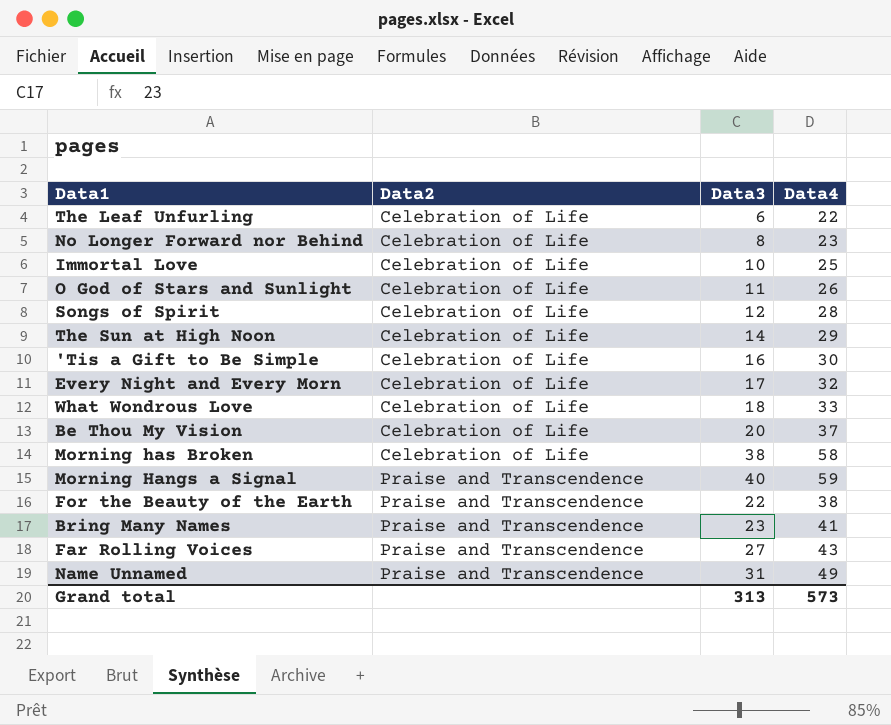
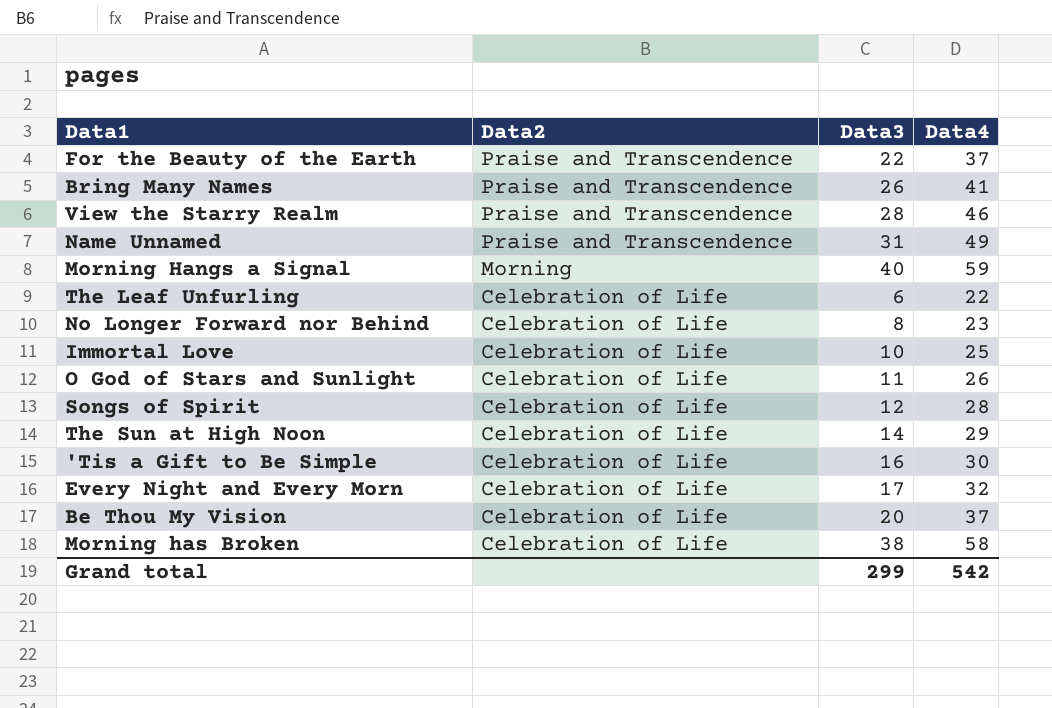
row order: Data2 ascending -> Data2 descending
row What Wondrous Love: Celebration of Life | 18 | 33 -> none
row Far Rolling Voices: Praise and Transcendence | 27 | 43 -> none
For the Beauty of the Earth | Data4: 38 -> 37
Bring Many Names | Data3: 23 -> 26
row View the Starry Realm: none -> Praise and Transcendence | 28 | 46
Morning Hangs a Signal | Data2: Praise and Transcendence -> Morning
Grand total | Data3: 313 -> 299
Grand total | Data4: 573 -> 542

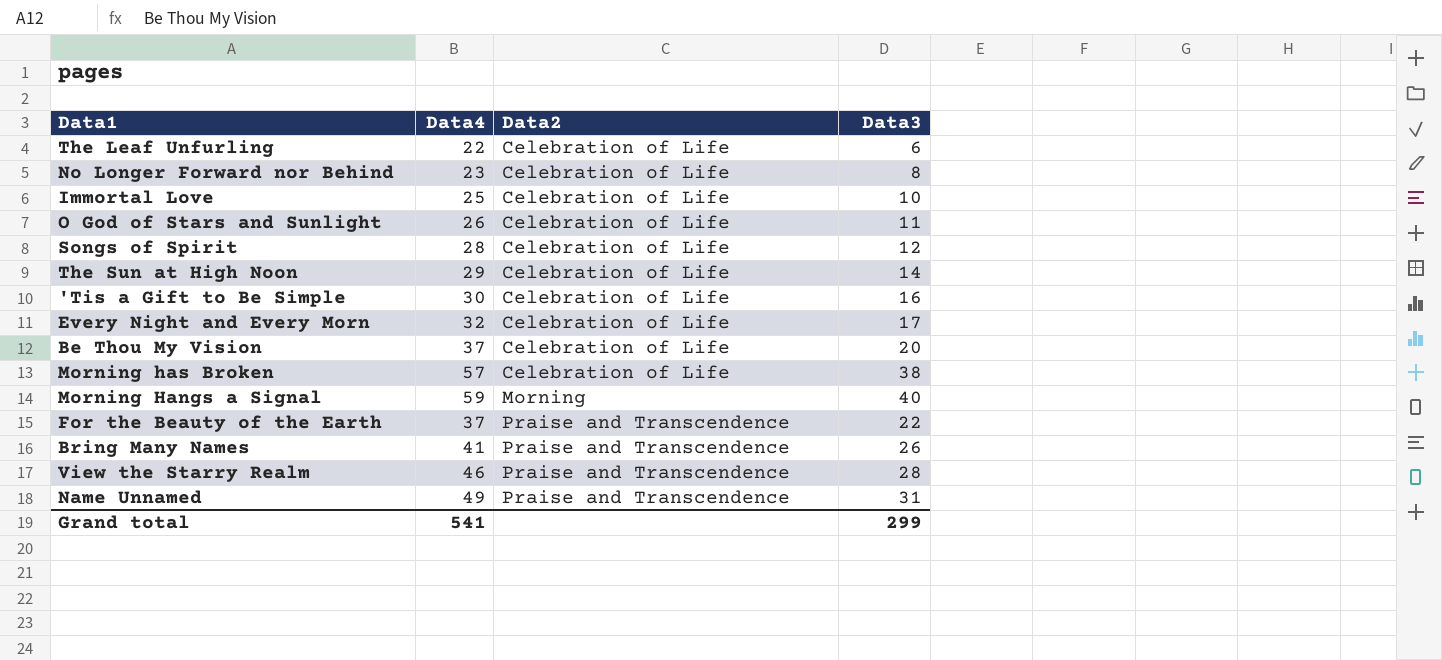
row order: Data2 descending -> Data2 ascending
column Data4 | position: 4 -> 2
Morning has Broken | Data4: 58 -> 57
Grand total | Data4: 542 -> 541

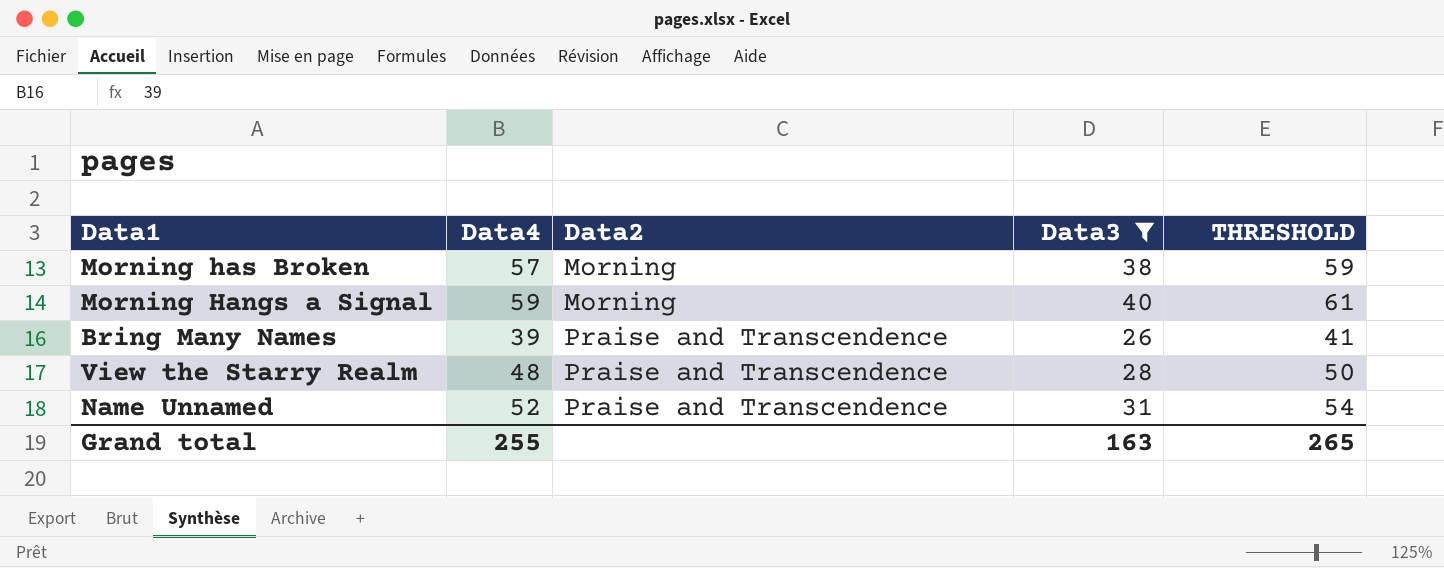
filter: none -> Data3 >= 26
column THRESHOLD | formula: none -> [Data4] + 2
Morning has Broken | Data2: Celebration of Life -> Morning
Bring Many Names | Data4: 41 -> 39
View the Starry Realm | Data4: 46 -> 48
Name Unnamed | Data4: 49 -> 52
Grand total | Data4: 541 -> 255
Grand total | Data3: 299 -> 163

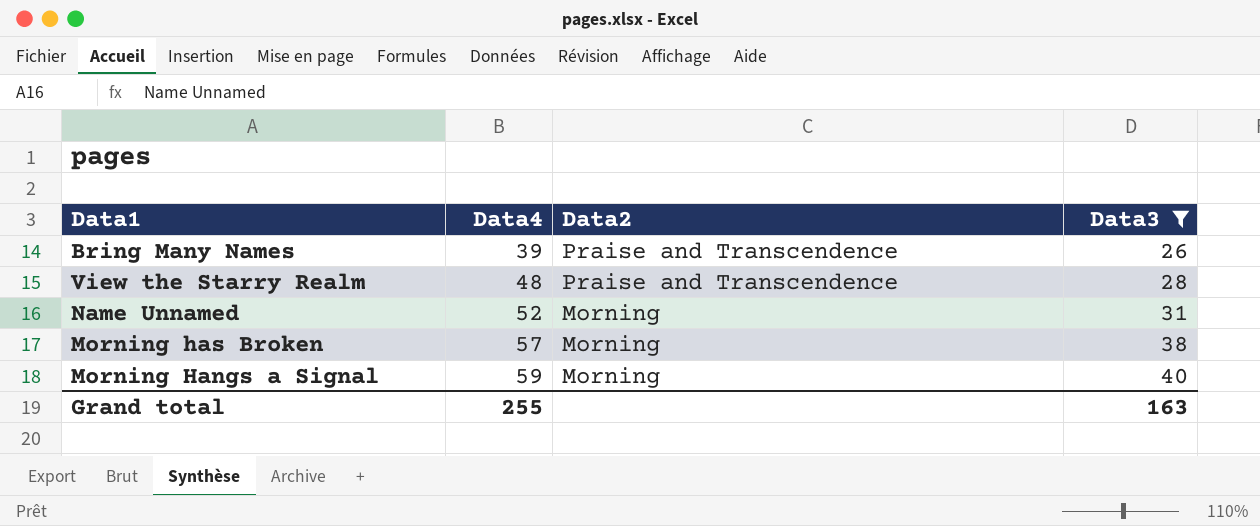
row order: Data2 ascending -> Data4 ascending
column THRESHOLD | formula: [Data4] + 2 -> none
Name Unnamed | Data2: Praise and Transcendence -> Morning

